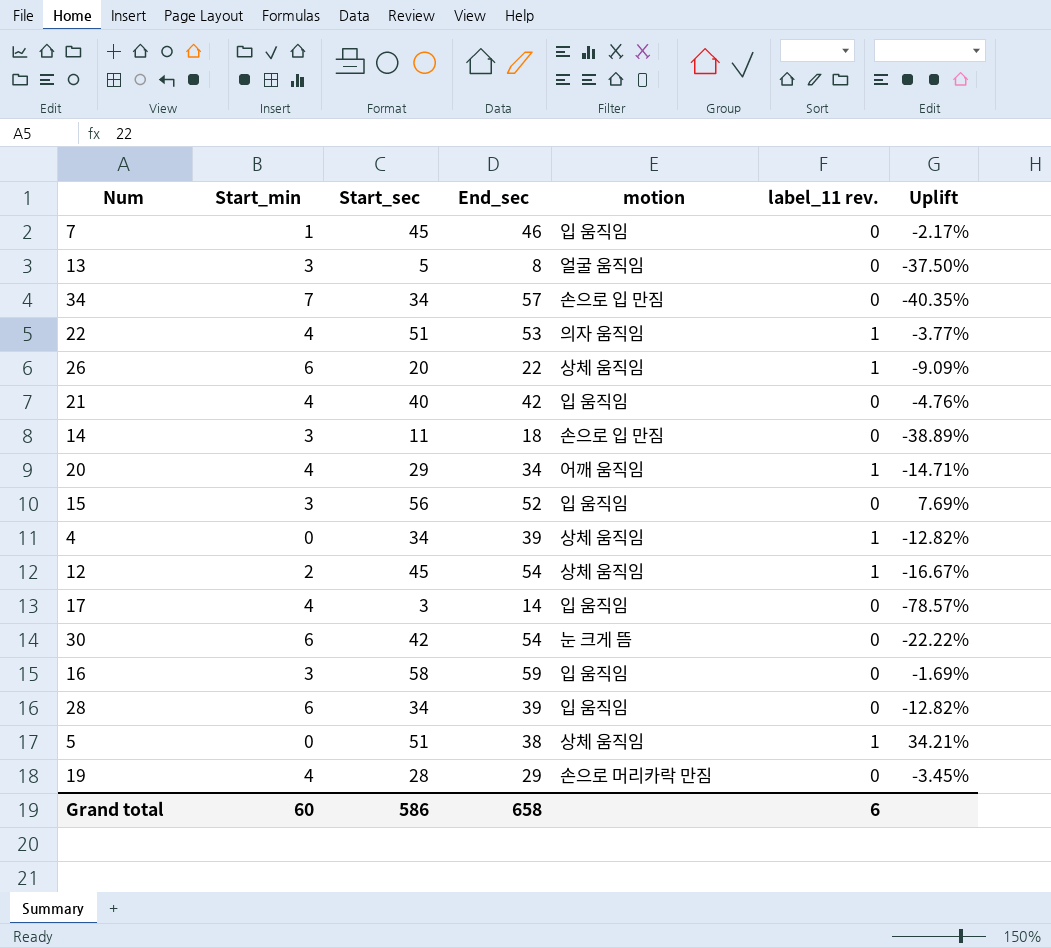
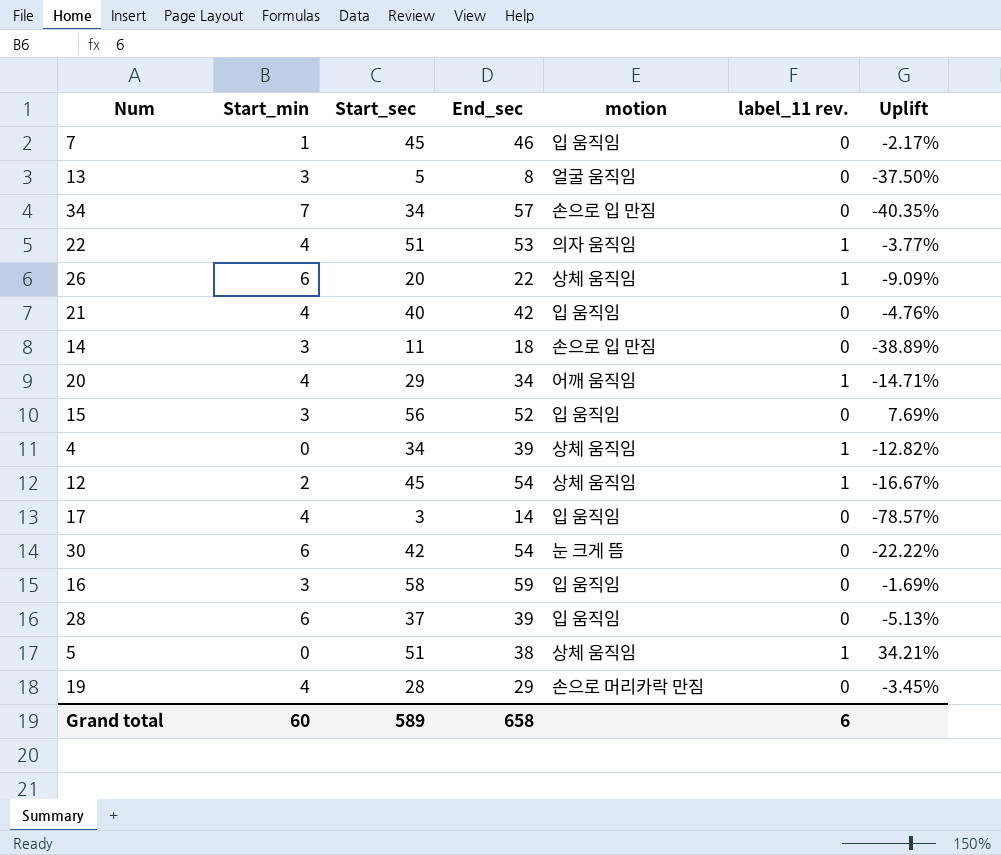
28 | Start_sec: 34 -> 37
28 | Uplift: -12.82% -> -5.13%
Grand total | Start_sec: 586 -> 589

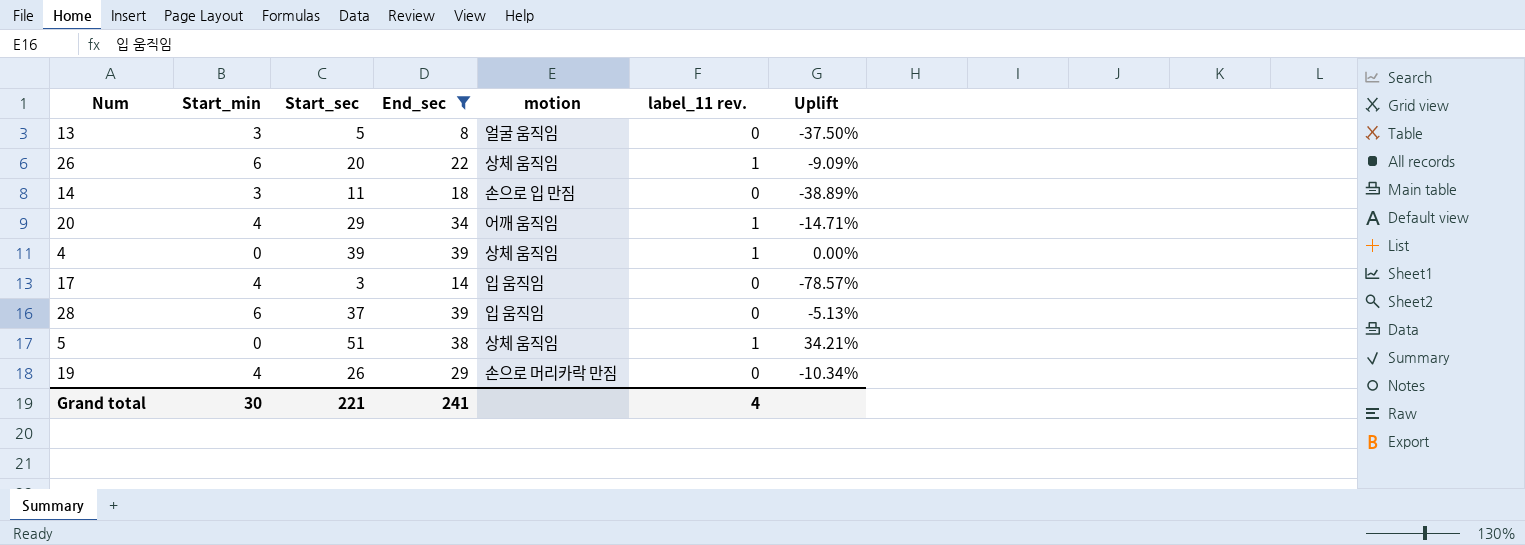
filter: none -> End_sec <= 39
4 | Start_sec: 34 -> 39
4 | Uplift: -12.82% -> 0.00%
19 | Start_sec: 28 -> 26
19 | Uplift: -3.45% -> -10.34%
Grand total | Start_min: 60 -> 30
Grand total | Start_sec: 589 -> 221
Grand total | End_sec: 658 -> 241
Grand total | label_11 rev.: 6 -> 4

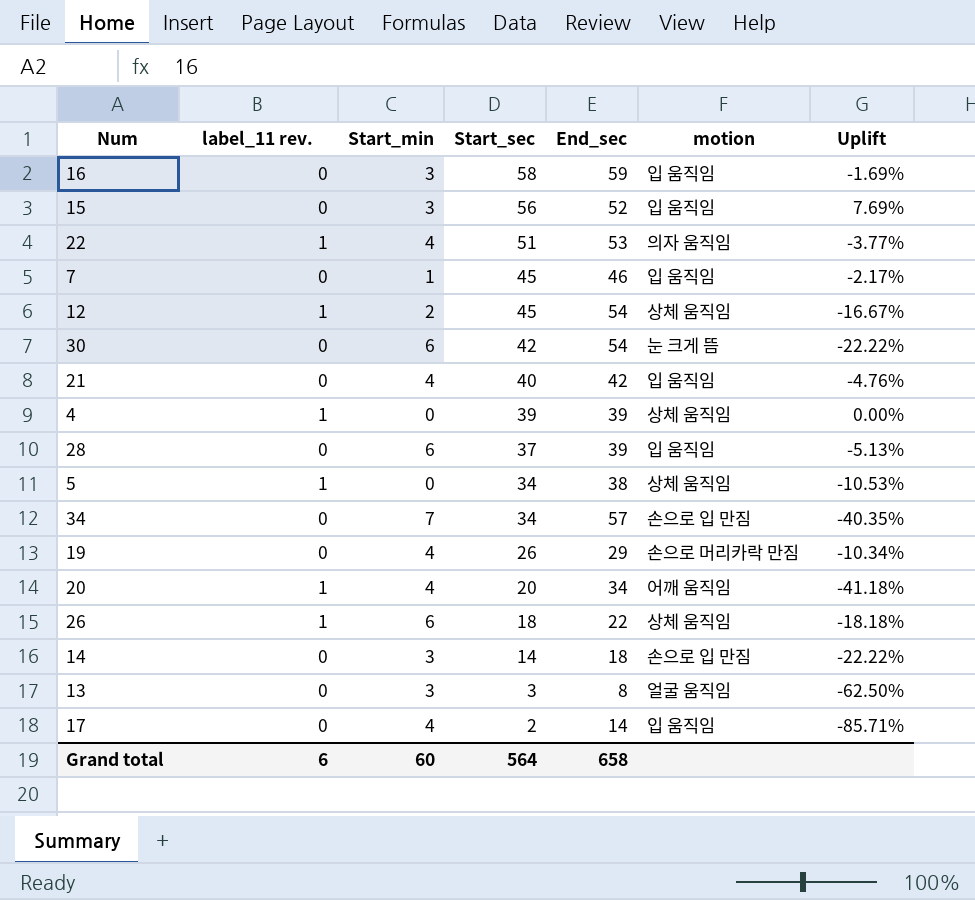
filter: End_sec <= 39 -> none
row order: none -> Start_sec descending
column label_11 rev. | position: 6 -> 2
5 | Start_sec: 51 -> 34
5 | Uplift: 34.21% -> -10.53%
20 | Start_sec: 29 -> 20
20 | Uplift: -14.71% -> -41.18%
26 | Start_sec: 20 -> 18
26 | Uplift: -9.09% -> -18.18%
14 | Start_sec: 11 -> 14
14 | Uplift: -38.89% -> -22.22%
13 | Start_sec: 5 -> 3
13 | Uplift: -37.50% -> -62.50%
17 | Start_sec: 3 -> 2
17 | Uplift: -78.57% -> -85.71%
Grand total | label_11 rev.: 4 -> 6
Grand total | Start_min: 30 -> 60
Grand total | Start_sec: 221 -> 564
Grand total | End_sec: 241 -> 658

